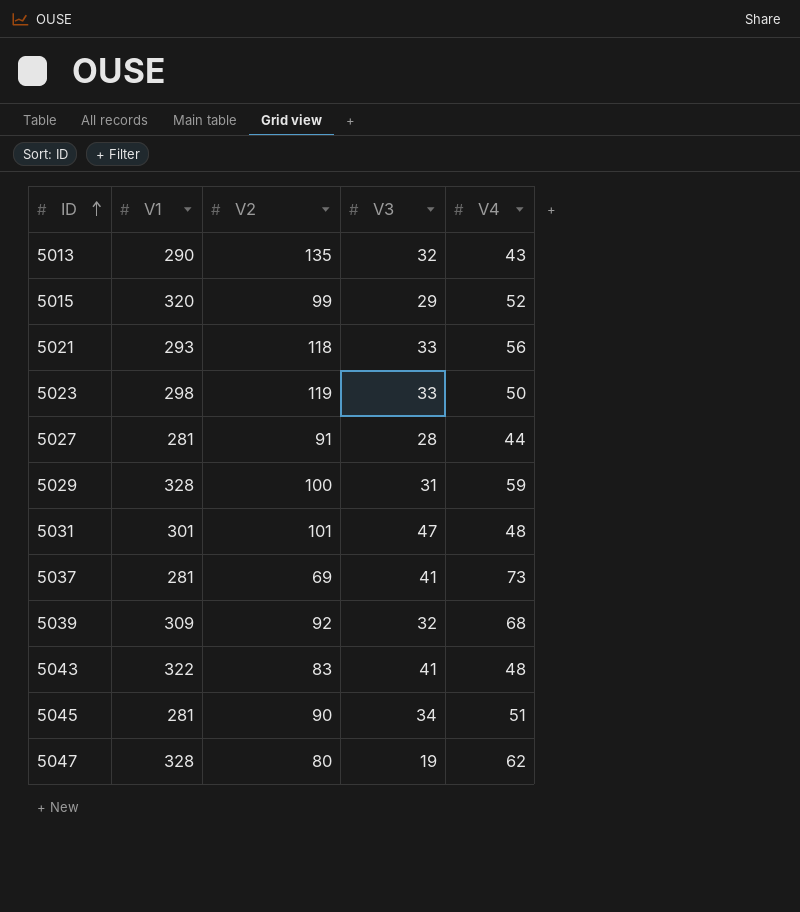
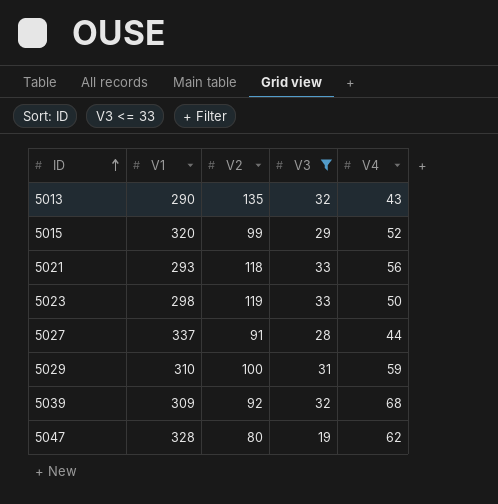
filter: none -> V3 <= 33
5027 | V1: 281 -> 337
5029 | V1: 328 -> 310

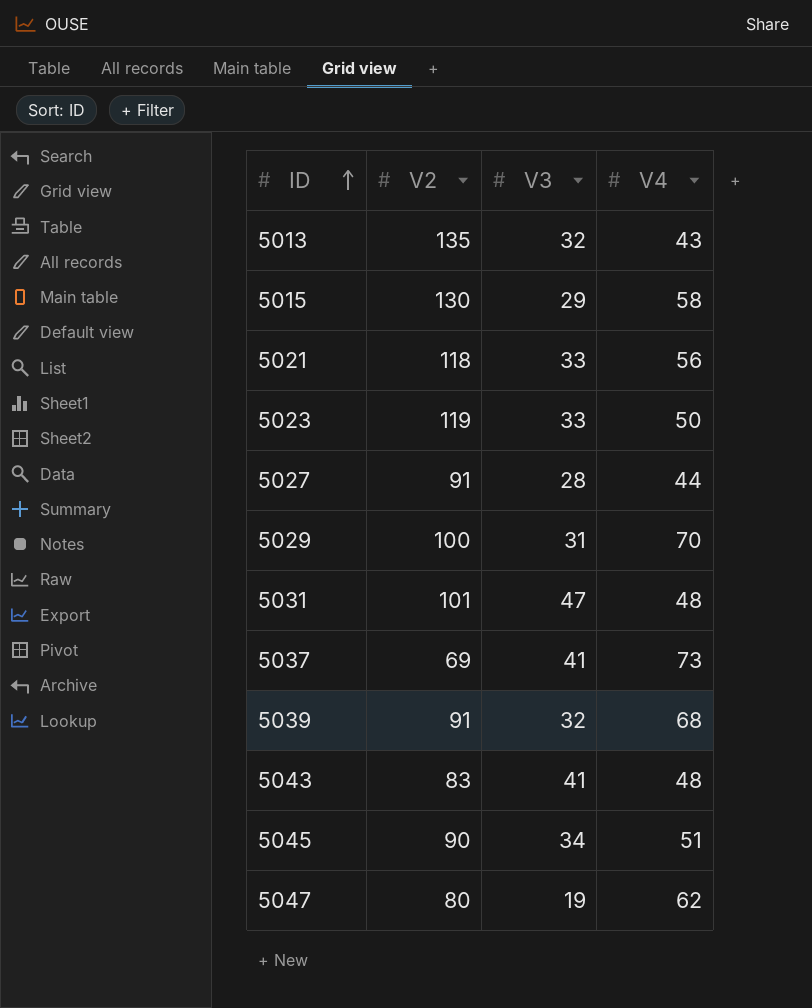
filter: V3 <= 33 -> none
column V1 | position: 2 -> none
5015 | V2: 99 -> 130
5015 | V4: 52 -> 58
5029 | V4: 59 -> 70
5039 | V2: 92 -> 91

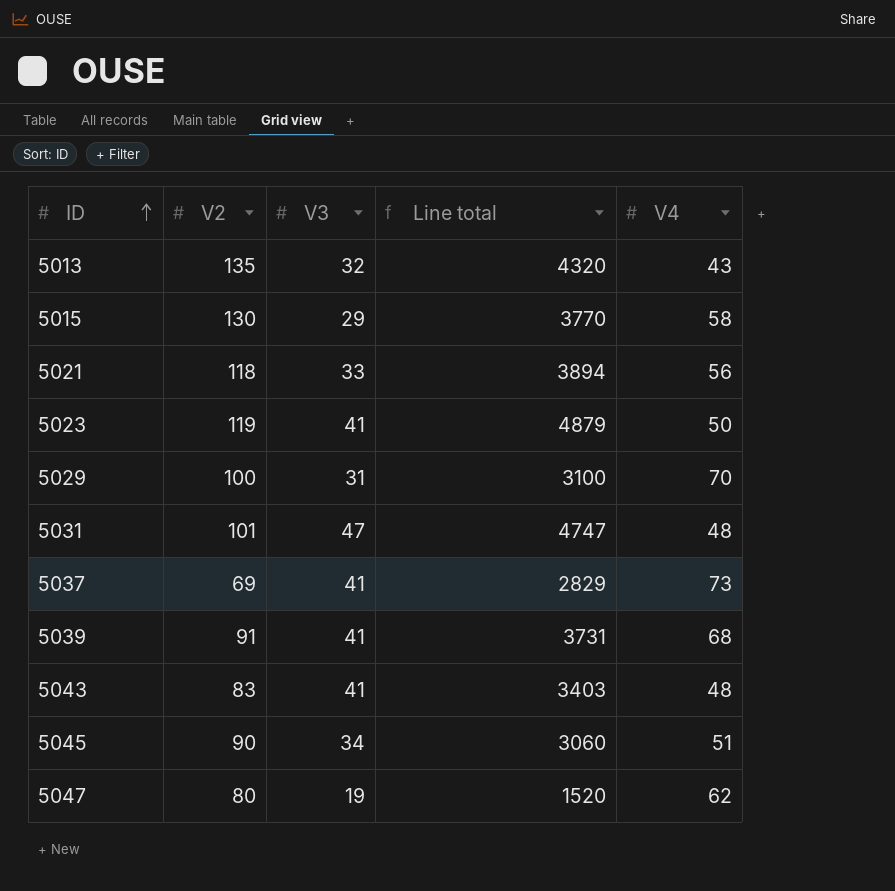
column Line total | formula: none -> [V2] * [V3]
row 5027: 91 | 28 | 44 -> none
5023 | V3: 33 -> 41
5039 | V3: 32 -> 41

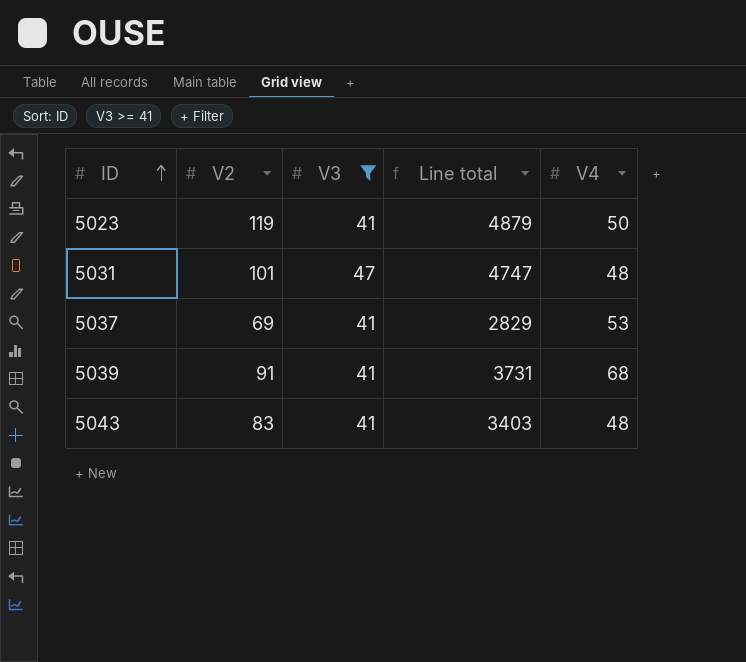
filter: none -> V3 >= 41
5037 | V4: 73 -> 53

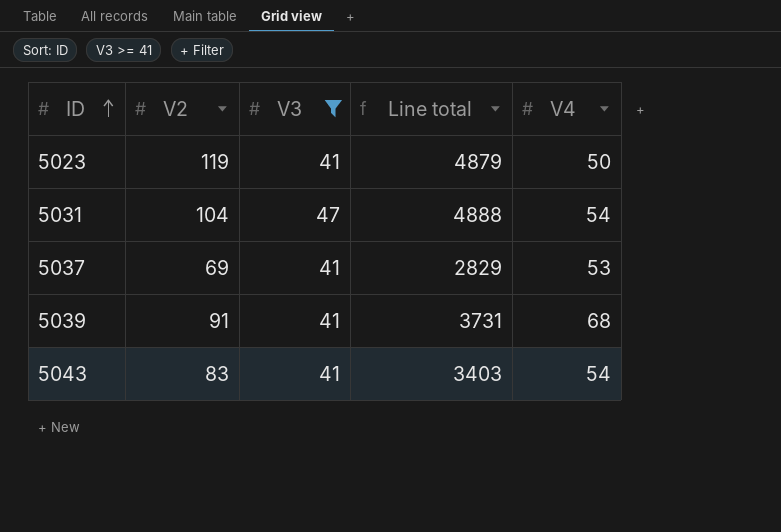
5031 | V2: 101 -> 104
5031 | Line total: 4747 -> 4888
5031 | V4: 48 -> 54
5043 | V4: 48 -> 54

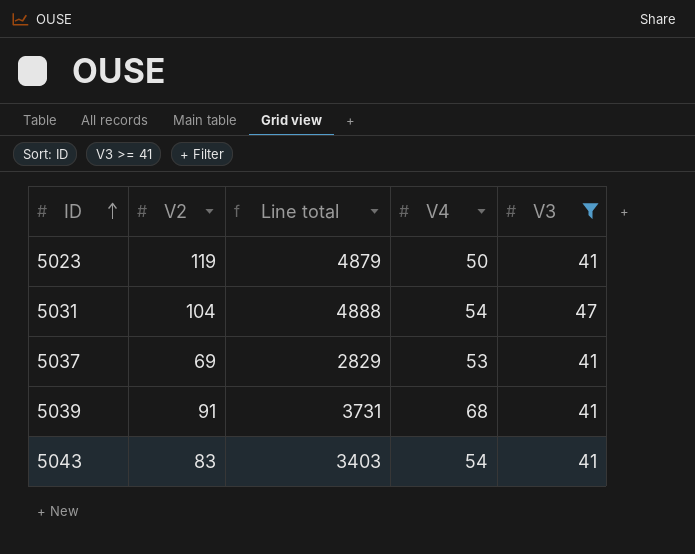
column V3 | position: 3 -> 5

